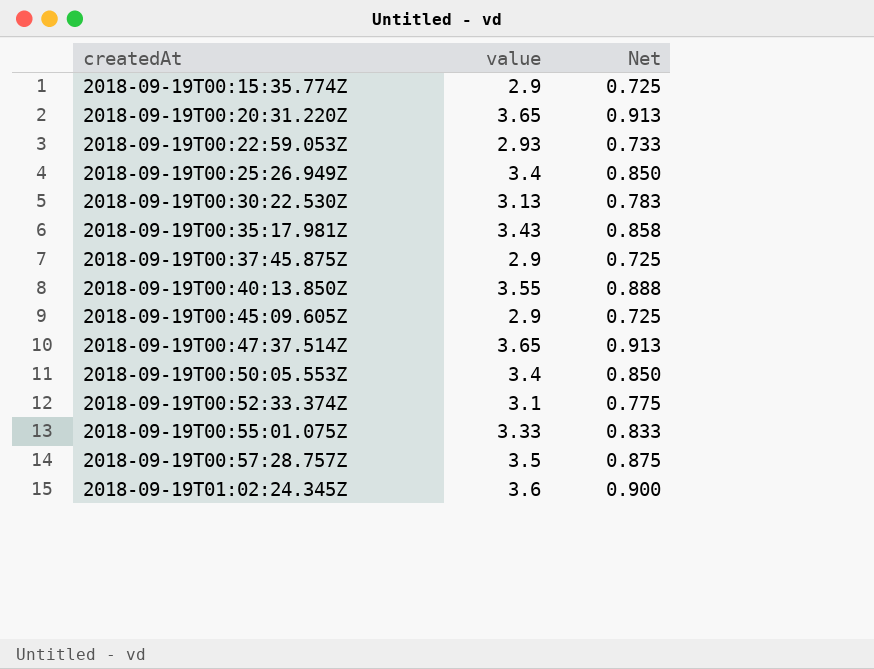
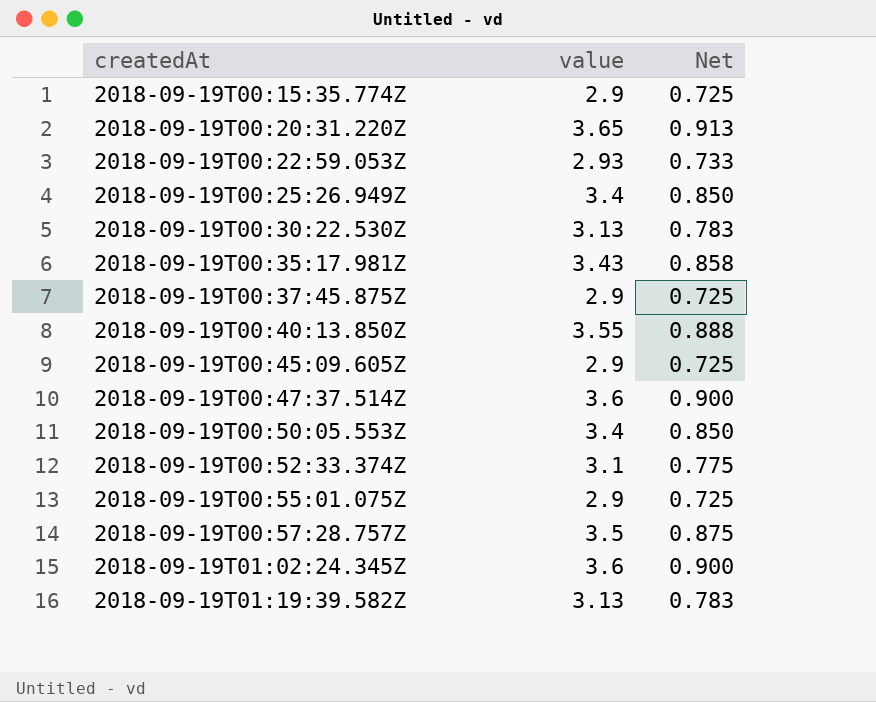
2018-09-19T00:47:37.514Z | value: 3.65 -> 3.6
2018-09-19T00:47:37.514Z | Net: 0.913 -> 0.900
2018-09-19T00:55:01.075Z | value: 3.33 -> 2.9
2018-09-19T00:55:01.075Z | Net: 0.833 -> 0.725
row 2018-09-19T01:19:39.582Z: none -> 3.13 | 0.783

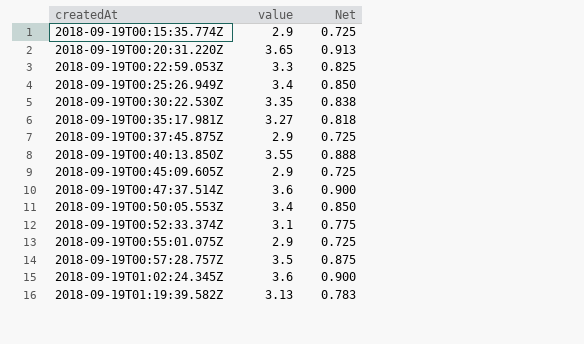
2018-09-19T00:22:59.053Z | value: 2.93 -> 3.3
2018-09-19T00:22:59.053Z | Net: 0.733 -> 0.825
2018-09-19T00:30:22.530Z | value: 3.13 -> 3.35
2018-09-19T00:30:22.530Z | Net: 0.783 -> 0.838
2018-09-19T00:35:17.981Z | value: 3.43 -> 3.27
2018-09-19T00:35:17.981Z | Net: 0.858 -> 0.818

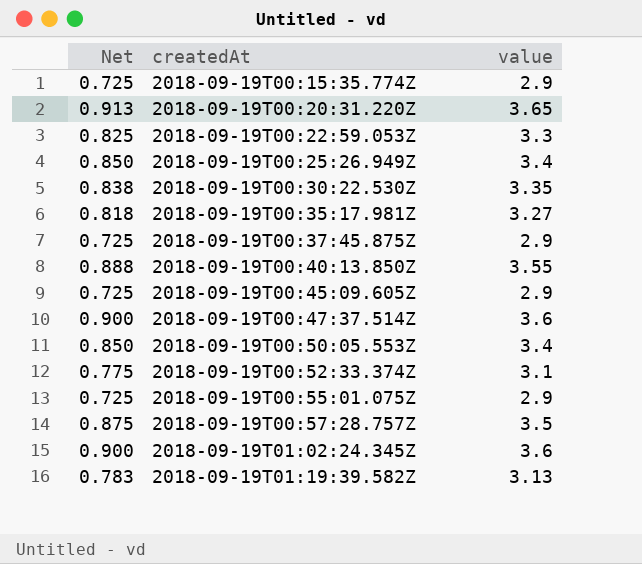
column Net | position: 3 -> 1

